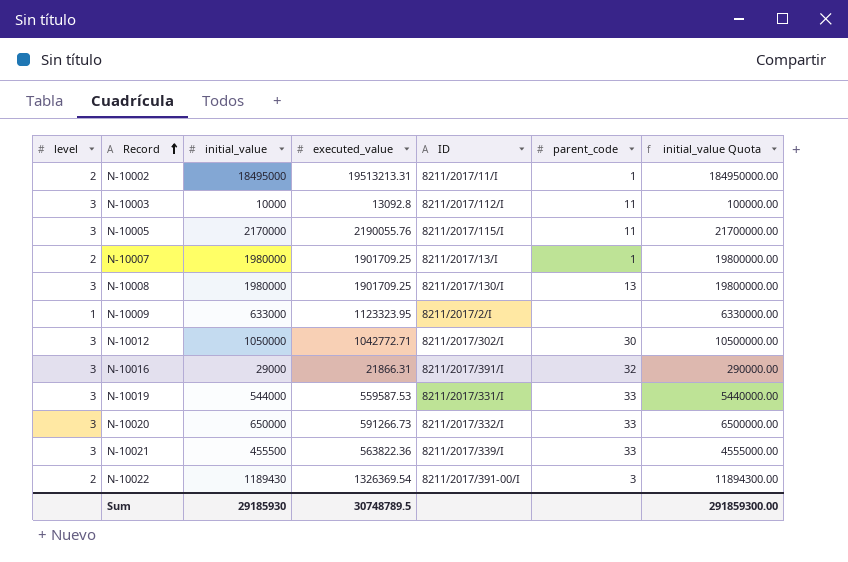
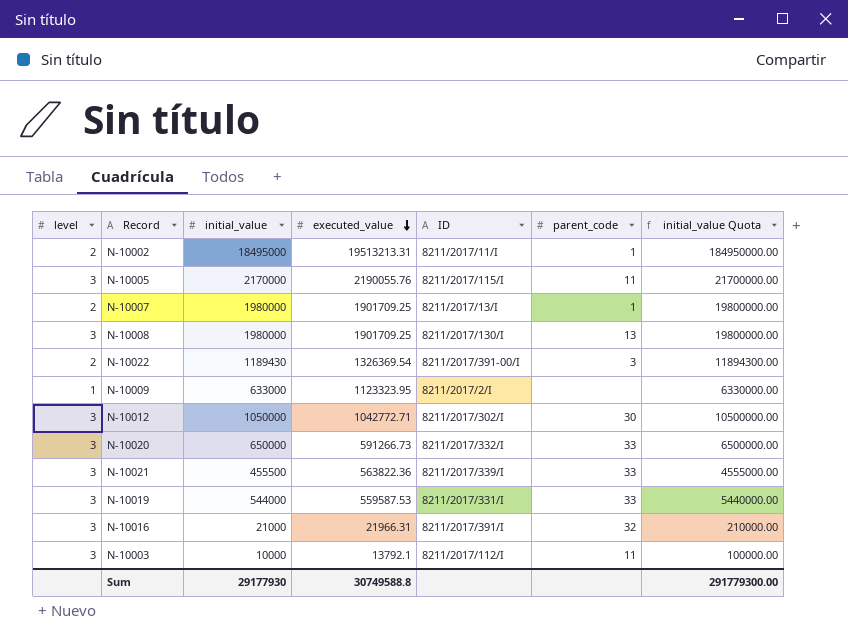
row order: Record ascending -> executed_value descending
N-10016 | initial_value: 29000 -> 21000
N-10016 | executed_value: 21866.31 -> 21966.31
N-10016 | initial_value Quota: 290000.00 -> 210000.00
N-10003 | executed_value: 13092.8 -> 13792.1
Sum | initial_value: 29185930 -> 29177930
Sum | executed_value: 30748789.5 -> 30749588.8
Sum | initial_value Quota: 291859300.00 -> 291779300.00

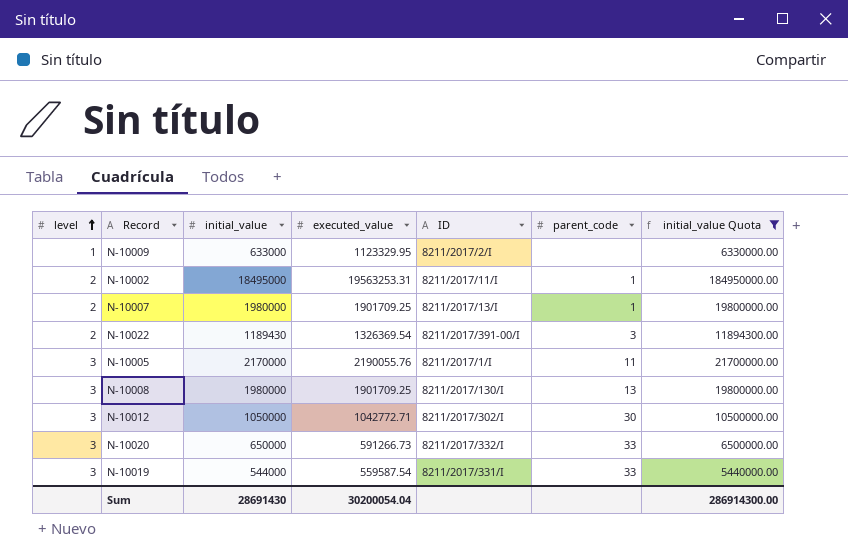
filter: none -> initial_value Quota >= 5440000.00
row order: executed_value descending -> level ascending
N-10009 | executed_value: 1123323.95 -> 1123329.95
N-10002 | executed_value: 19513213.31 -> 19563253.31
N-10005 | ID: 8211/2017/115/I -> 8211/2017/1/I
N-10019 | executed_value: 559587.53 -> 559587.54
Sum | initial_value: 29177930 -> 28691430
Sum | executed_value: 30749588.8 -> 30200054.04
Sum | initial_value Quota: 291779300.00 -> 286914300.00

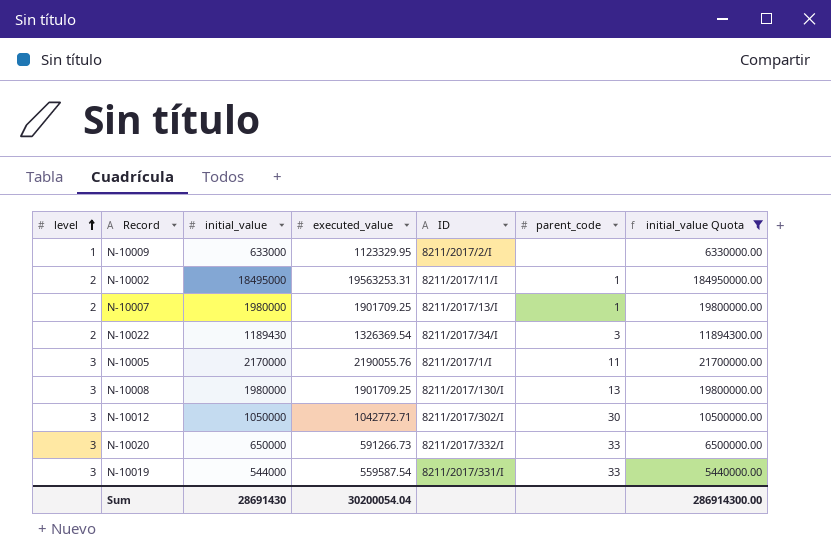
N-10022 | ID: 8211/2017/391-00/I -> 8211/2017/34/I

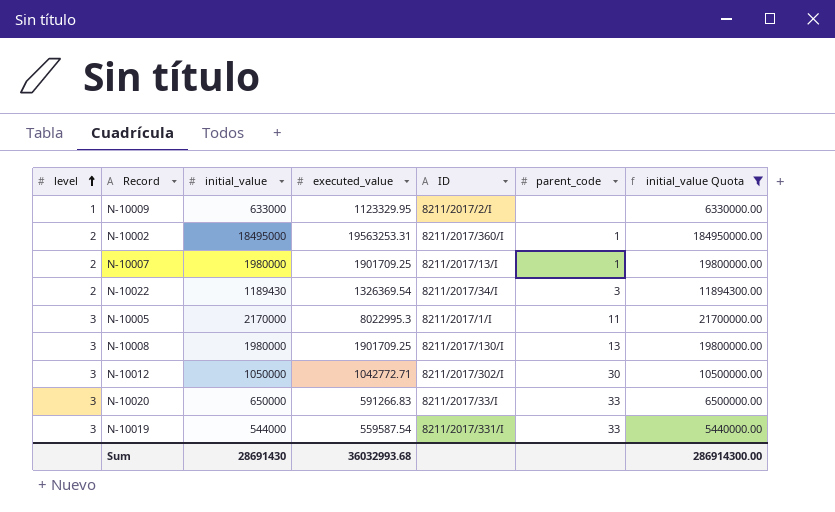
N-10002 | ID: 8211/2017/11/I -> 8211/2017/360/I
N-10005 | executed_value: 2190055.76 -> 8022995.3
N-10020 | executed_value: 591266.73 -> 591266.83
N-10020 | ID: 8211/2017/332/I -> 8211/2017/33/I
Sum | executed_value: 30200054.04 -> 36032993.68

